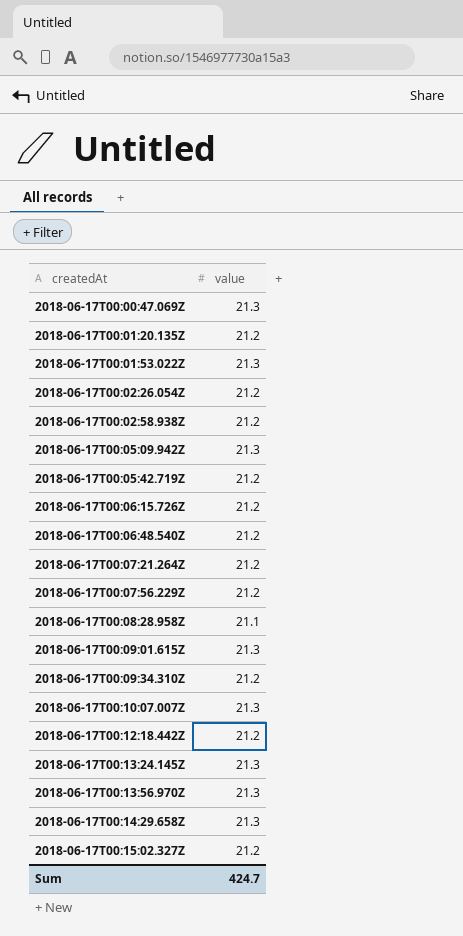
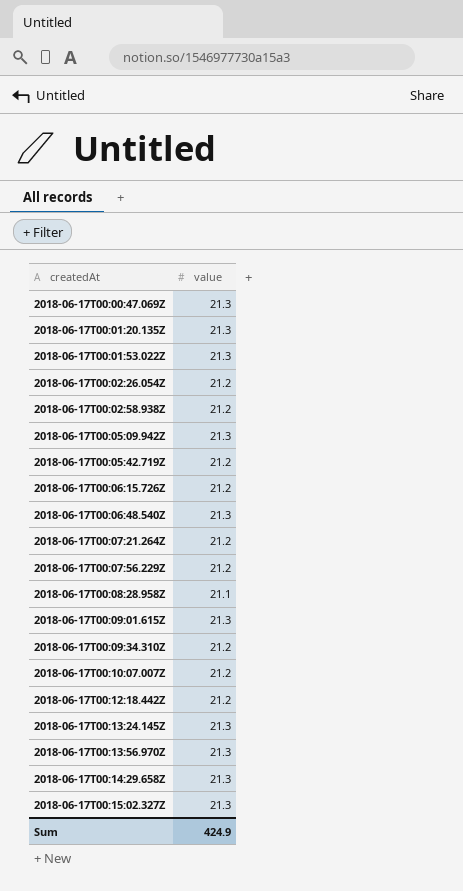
2018-06-17T00:01:20.135Z | value: 21.2 -> 21.3
2018-06-17T00:06:48.540Z | value: 21.2 -> 21.3
2018-06-17T00:10:07.007Z | value: 21.3 -> 21.2
2018-06-17T00:15:02.327Z | value: 21.2 -> 21.3
Sum | value: 424.7 -> 424.9

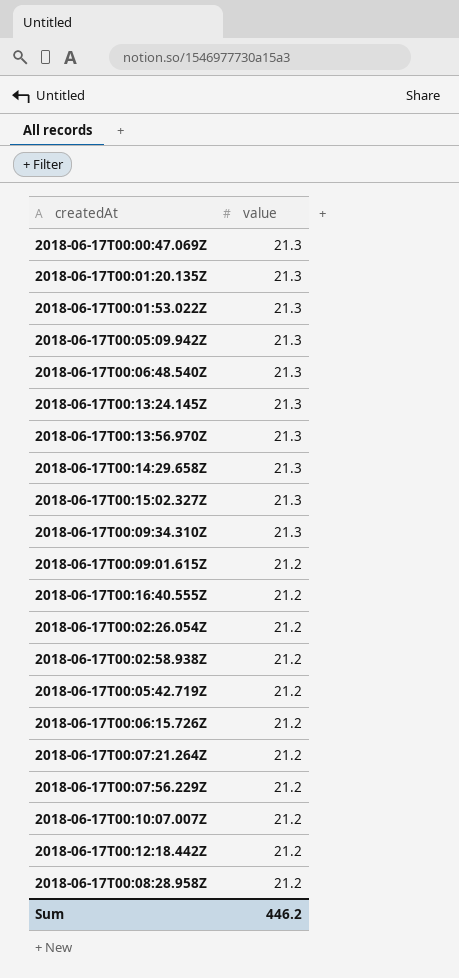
row order: createdAt ascending -> value descending
2018-06-17T00:09:34.310Z | value: 21.2 -> 21.3
2018-06-17T00:09:01.615Z | value: 21.3 -> 21.2
row 2018-06-17T00:16:40.555Z: none -> 21.2
2018-06-17T00:08:28.958Z | value: 21.1 -> 21.2
Sum | value: 424.9 -> 446.2

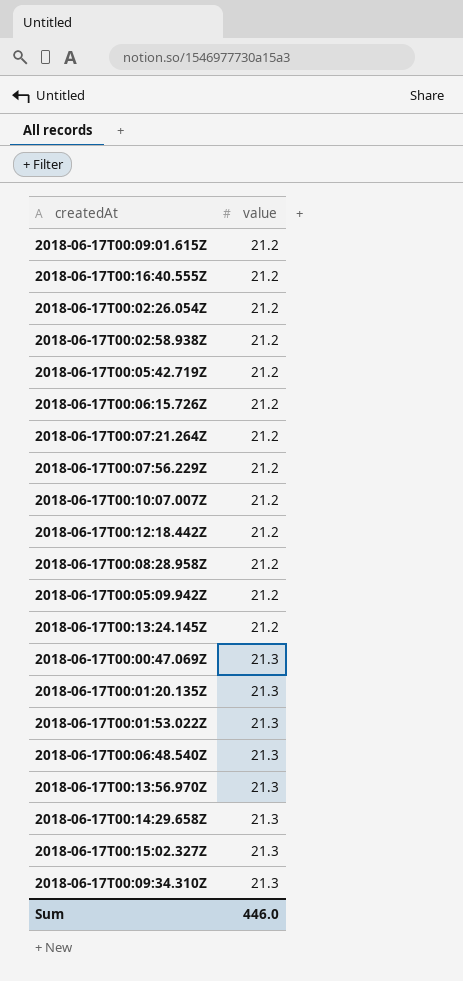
row order: value descending -> value ascending
2018-06-17T00:05:09.942Z | value: 21.3 -> 21.2
2018-06-17T00:13:24.145Z | value: 21.3 -> 21.2
Sum | value: 446.2 -> 446.0

